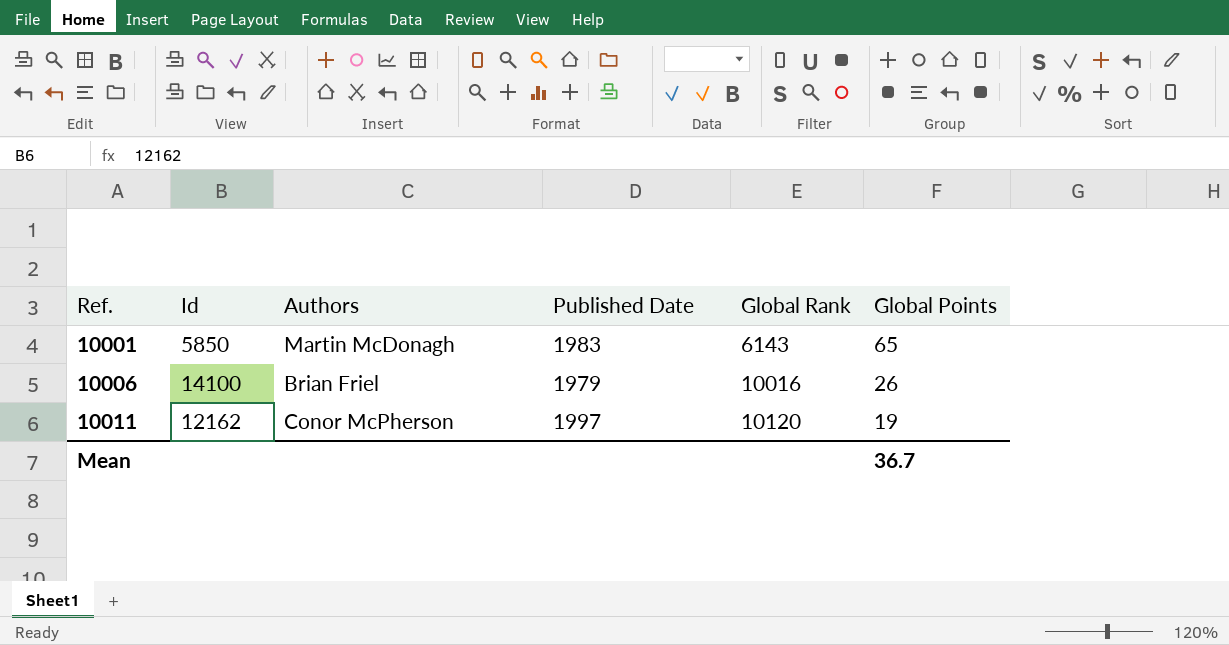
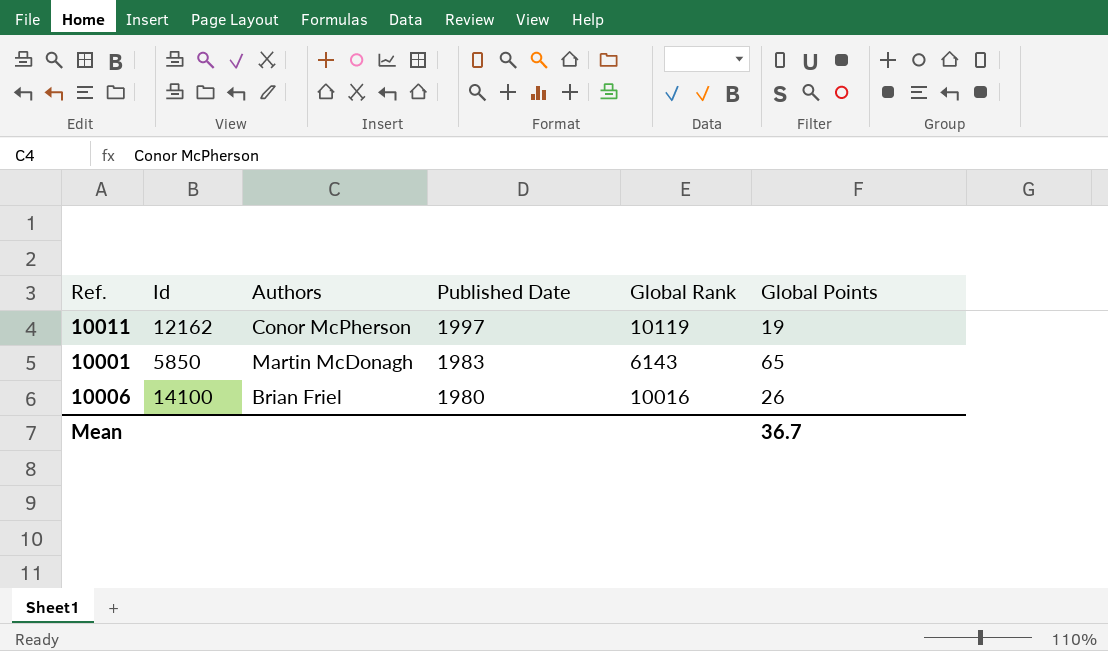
row order: Ref. ascending -> Published Date descending
10011 | Global Rank: 10120 -> 10119
10006 | Published Date: 1979 -> 1980

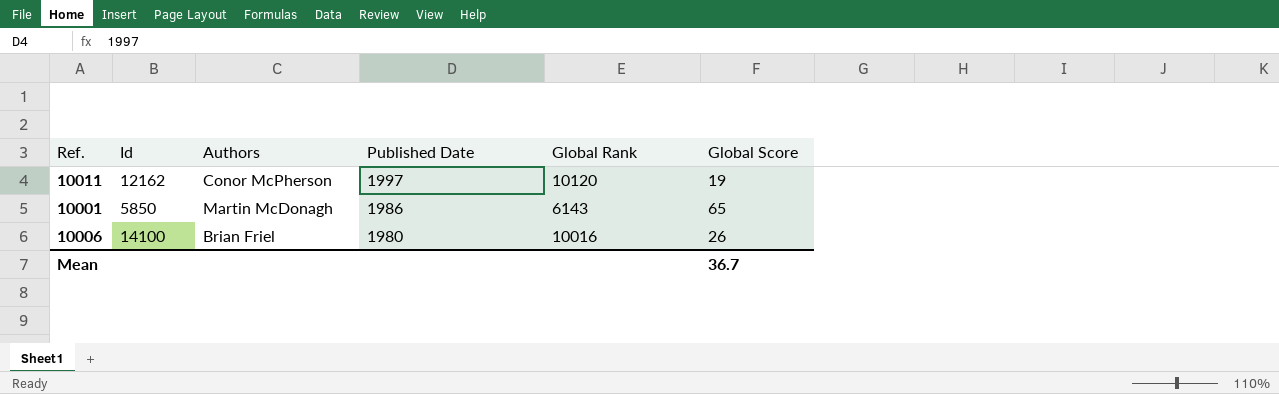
column name: Global Points -> Global Score
10011 | Global Rank: 10119 -> 10120
10001 | Published Date: 1983 -> 1986

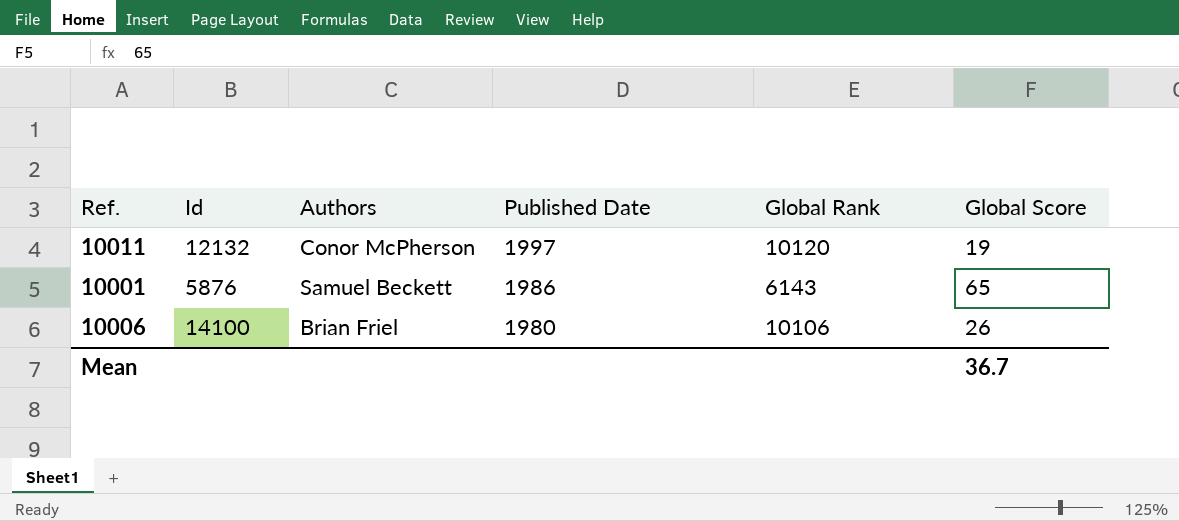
10011 | Id: 12162 -> 12132
10001 | Id: 5850 -> 5876
10001 | Authors: Martin McDonagh -> Samuel Beckett
10006 | Global Rank: 10016 -> 10106

